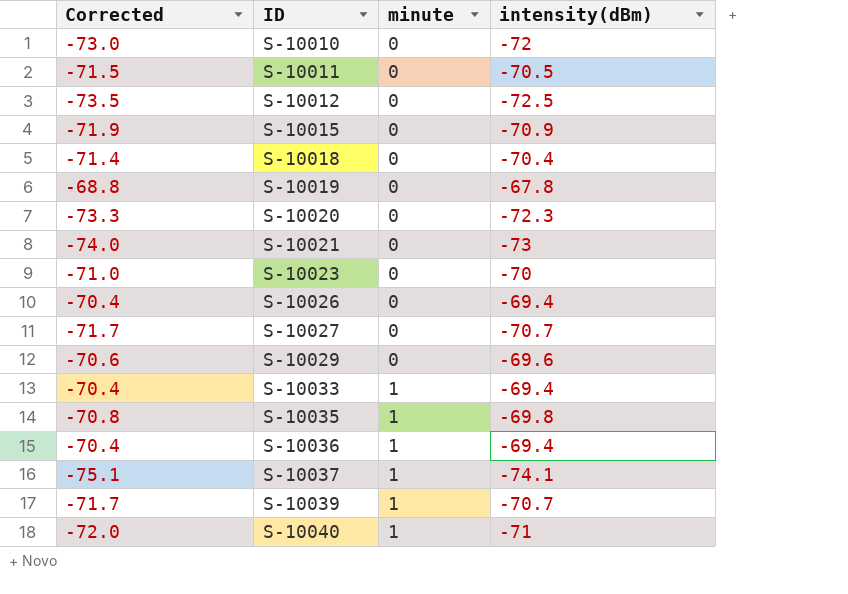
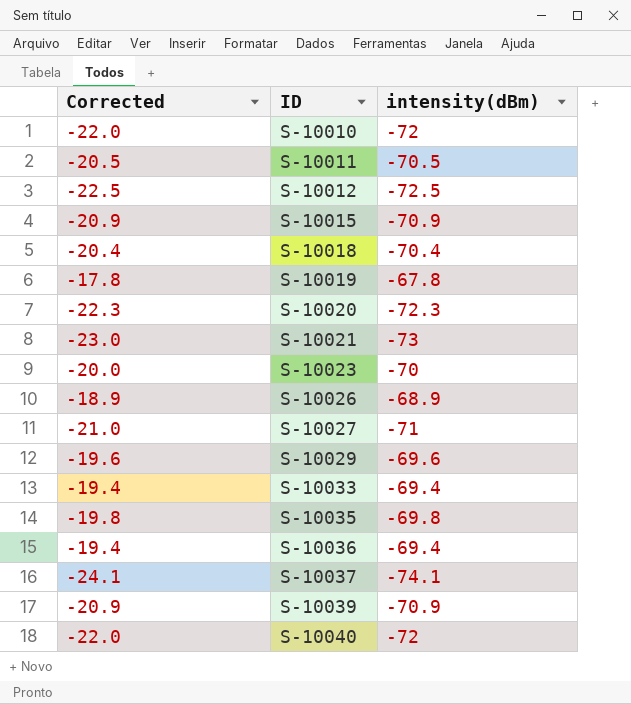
column minute | position: 3 -> none
column Corrected | formula: [intensity(dBm)] - 1 -> [intensity(dBm)] + 50
S-10026 | intensity(dBm): -69.4 -> -68.9
S-10027 | intensity(dBm): -70.7 -> -71
S-10039 | intensity(dBm): -70.7 -> -70.9
S-10040 | intensity(dBm): -71 -> -72

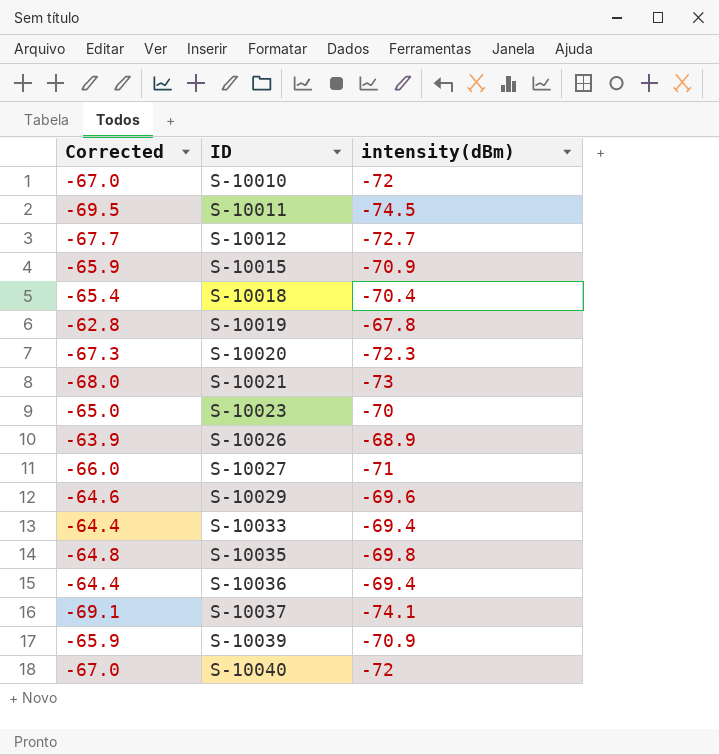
column Corrected | formula: [intensity(dBm)] + 50 -> [intensity(dBm)] + 5
S-10011 | intensity(dBm): -70.5 -> -74.5
S-10012 | intensity(dBm): -72.5 -> -72.7

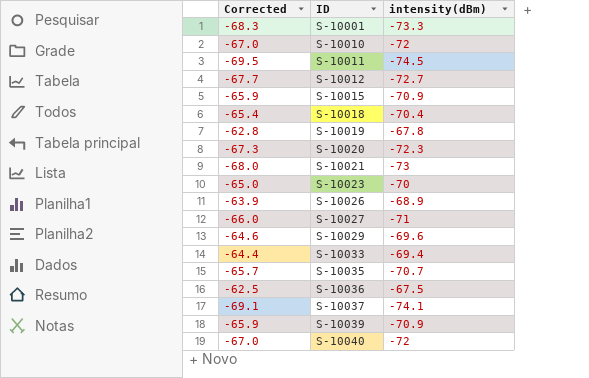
row S-10001: none -> -68.3 | -73.3
S-10035 | Corrected: -64.8 -> -65.7
S-10035 | intensity(dBm): -69.8 -> -70.7
S-10036 | Corrected: -64.4 -> -62.5
S-10036 | intensity(dBm): -69.4 -> -67.5

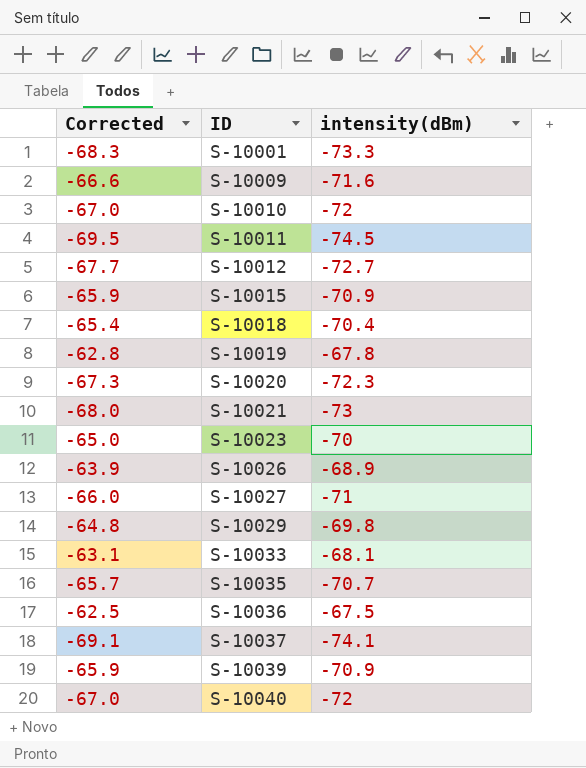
row S-10009: none -> -66.6 | -71.6
S-10029 | Corrected: -64.6 -> -64.8
S-10029 | intensity(dBm): -69.6 -> -69.8
S-10033 | Corrected: -64.4 -> -63.1
S-10033 | intensity(dBm): -69.4 -> -68.1

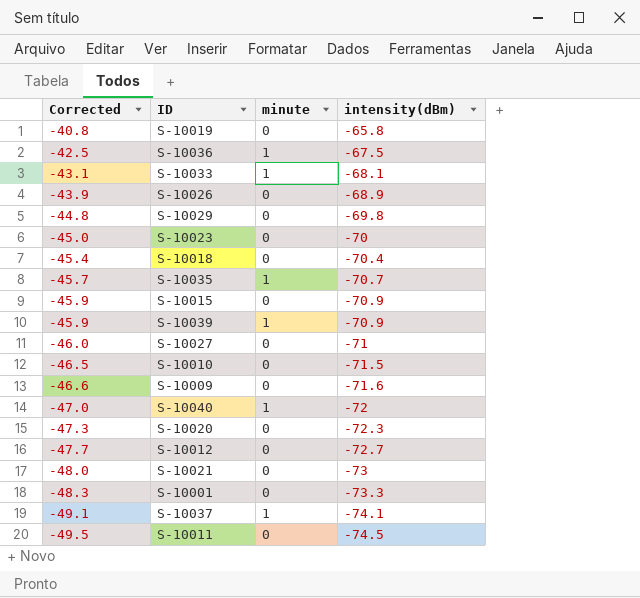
row order: ID ascending -> Corrected descending
column Corrected | formula: [intensity(dBm)] + 5 -> [intensity(dBm)] + 25
column minute | position: none -> 3
S-10019 | intensity(dBm): -67.8 -> -65.8
S-10010 | intensity(dBm): -72 -> -71.5

